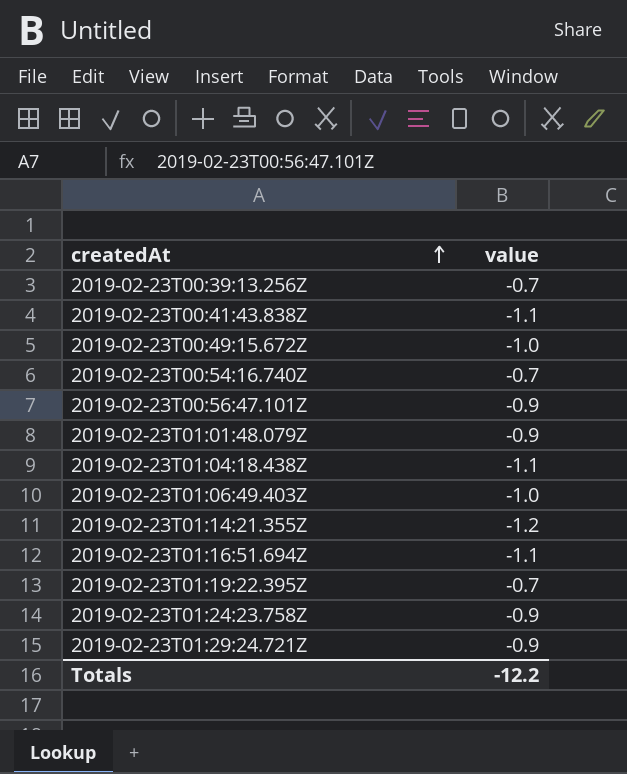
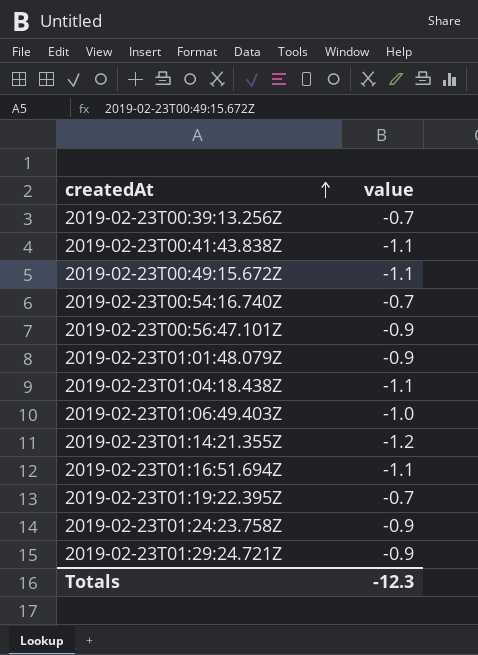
2019-02-23T00:49:15.672Z | value: -1.0 -> -1.1
Totals | value: -12.2 -> -12.3

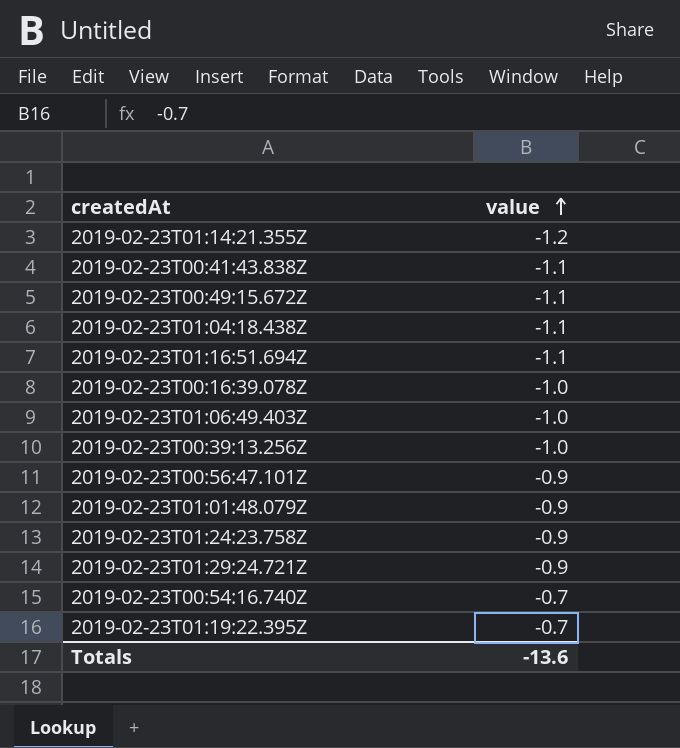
row order: createdAt ascending -> value ascending
row 2019-02-23T00:16:39.078Z: none -> -1.0
2019-02-23T00:39:13.256Z | value: -0.7 -> -1.0
Totals | value: -12.3 -> -13.6

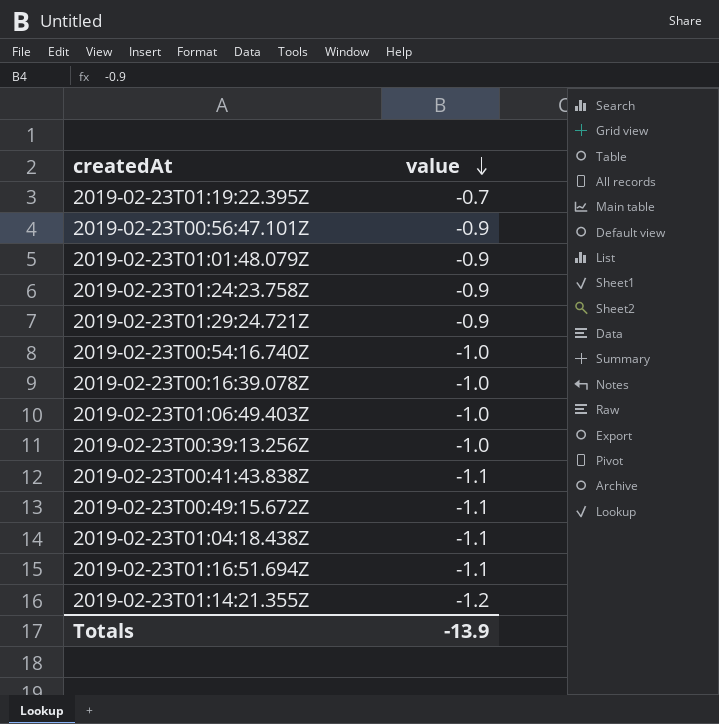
row order: value ascending -> value descending
2019-02-23T00:54:16.740Z | value: -0.7 -> -1.0
Totals | value: -13.6 -> -13.9

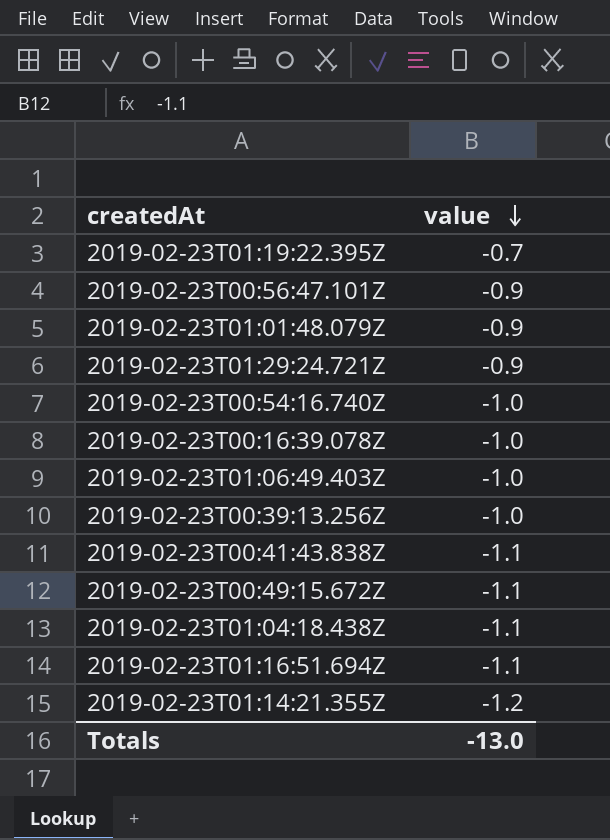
row 2019-02-23T01:24:23.758Z: -0.9 -> none
Totals | value: -13.9 -> -13.0

